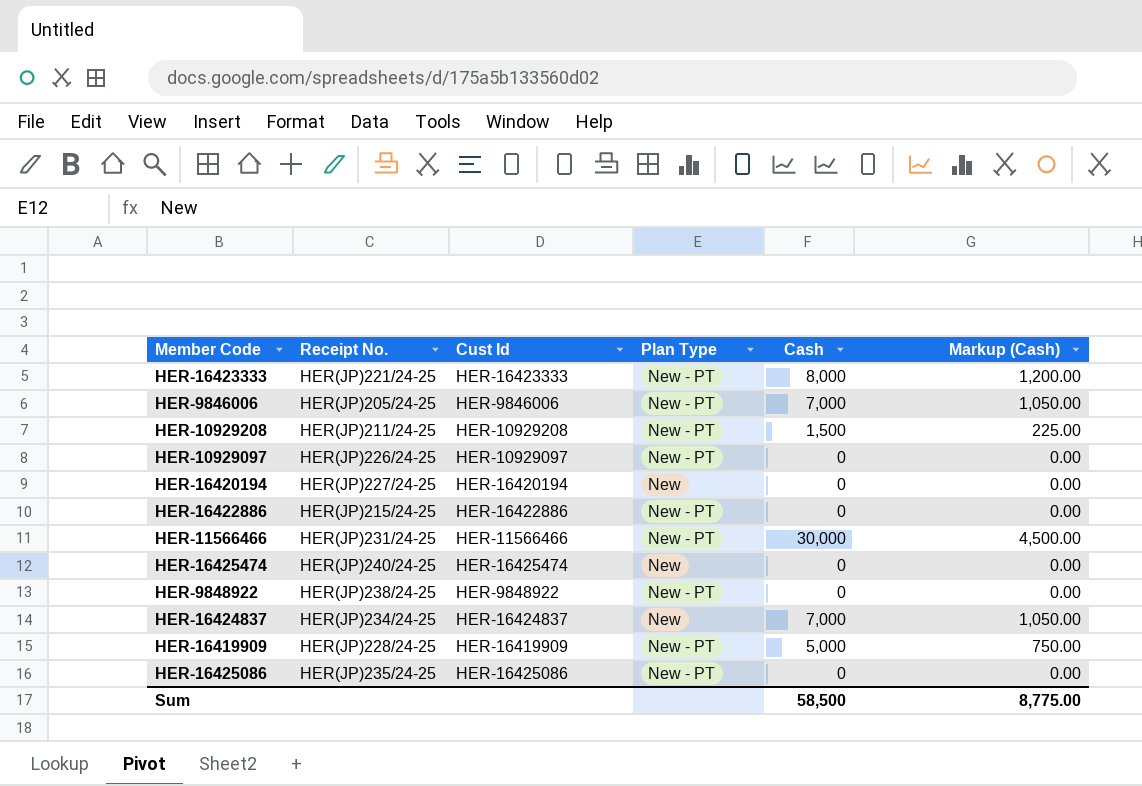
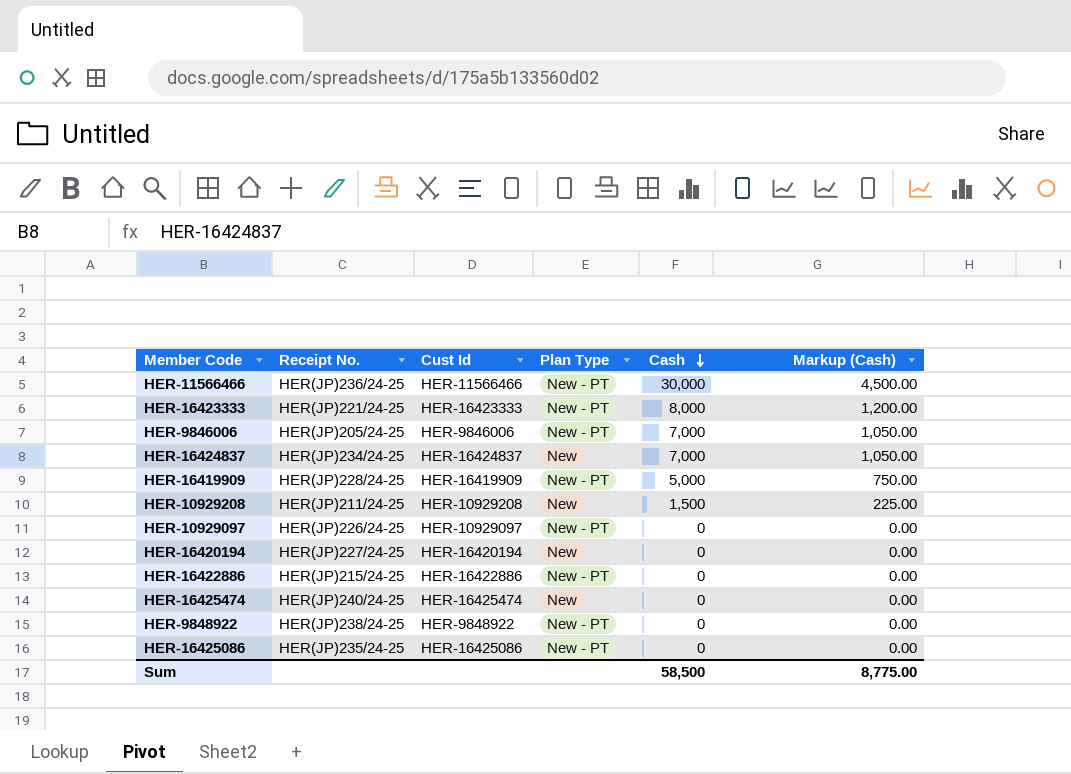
row order: none -> Cash descending
HER-11566466 | Receipt No.: HER(JP)231/24-25 -> HER(JP)236/24-25
HER-10929208 | Plan Type: New - PT -> New

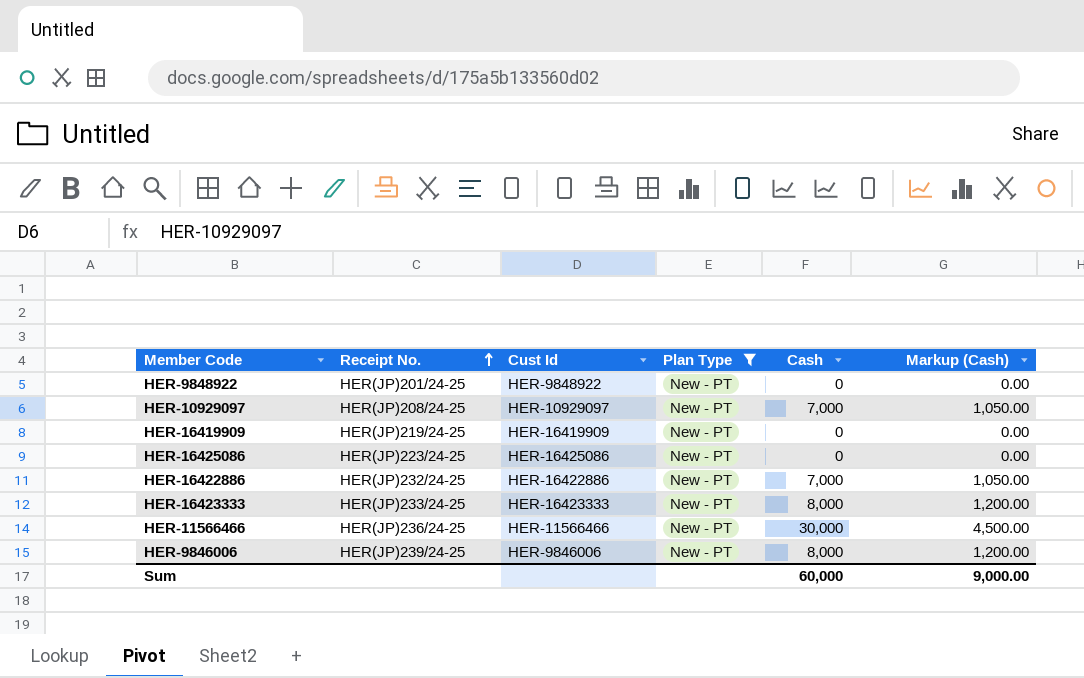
filter: none -> Plan Type = New - PT
row order: Cash descending -> Receipt No. ascending
HER-9848922 | Receipt No.: HER(JP)238/24-25 -> HER(JP)201/24-25
HER-10929097 | Receipt No.: HER(JP)226/24-25 -> HER(JP)208/24-25
HER-10929097 | Cash: 0 -> 7,000
HER-10929097 | Markup (Cash): 0.00 -> 1,050.00
HER-16419909 | Receipt No.: HER(JP)228/24-25 -> HER(JP)219/24-25
HER-16419909 | Cash: 5,000 -> 0
HER-16419909 | Markup (Cash): 750.00 -> 0.00
HER-16425086 | Receipt No.: HER(JP)235/24-25 -> HER(JP)223/24-25
HER-16422886 | Receipt No.: HER(JP)215/24-25 -> HER(JP)232/24-25
HER-16422886 | Cash: 0 -> 7,000
HER-16422886 | Markup (Cash): 0.00 -> 1,050.00
HER-16423333 | Receipt No.: HER(JP)221/24-25 -> HER(JP)233/24-25
HER-9846006 | Receipt No.: HER(JP)205/24-25 -> HER(JP)239/24-25
HER-9846006 | Cash: 7,000 -> 8,000
HER-9846006 | Markup (Cash): 1,050.00 -> 1,200.00
Sum | Cash: 58,500 -> 60,000
Sum | Markup (Cash): 8,775.00 -> 9,000.00

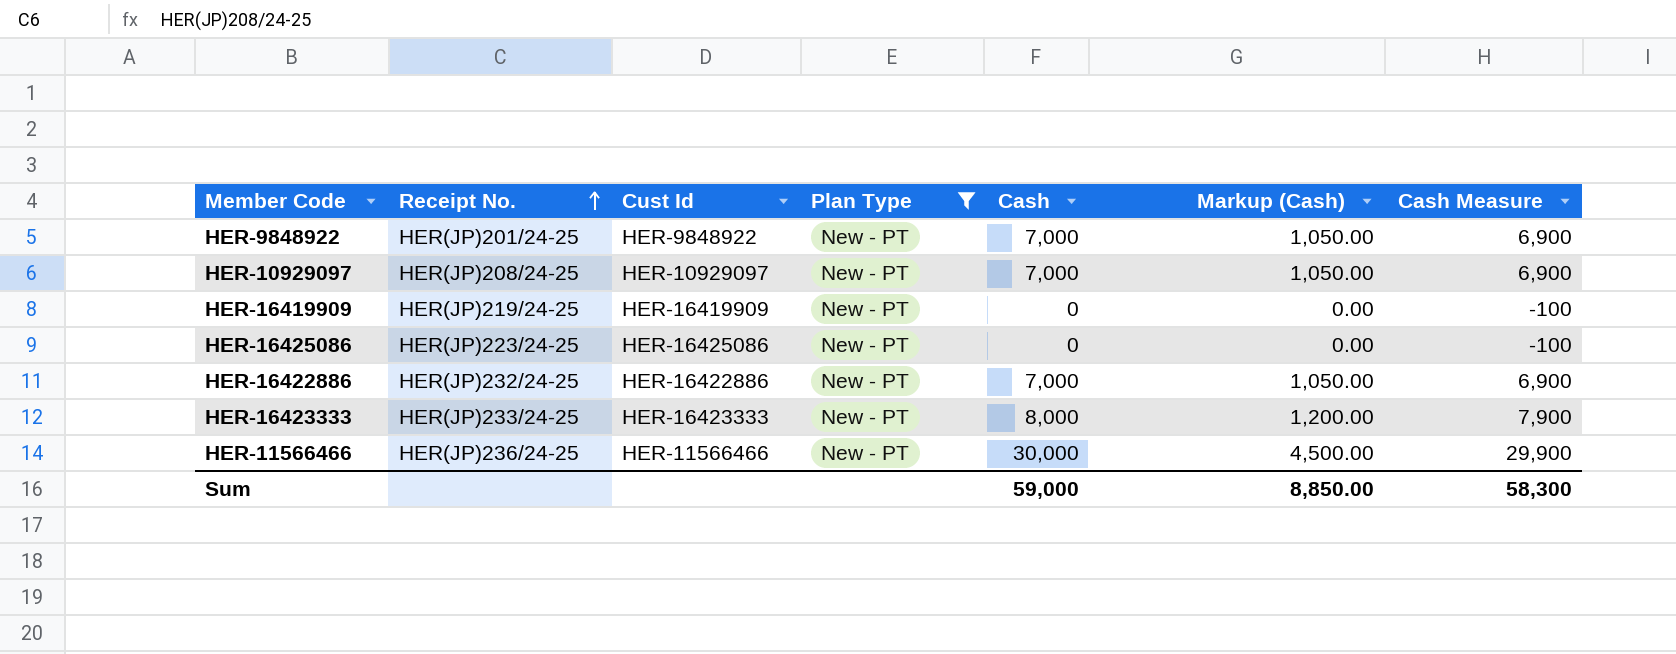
column Cash Measure | formula: none -> [Cash] - 100
row HER-9846006: HER(JP)239/24-25 | HER-9846006 | New - PT | 8,000 | 1,200.00 -> none
HER-9848922 | Cash: 0 -> 7,000
HER-9848922 | Markup (Cash): 0.00 -> 1,050.00
Sum | Cash: 60,000 -> 59,000
Sum | Markup (Cash): 9,000.00 -> 8,850.00

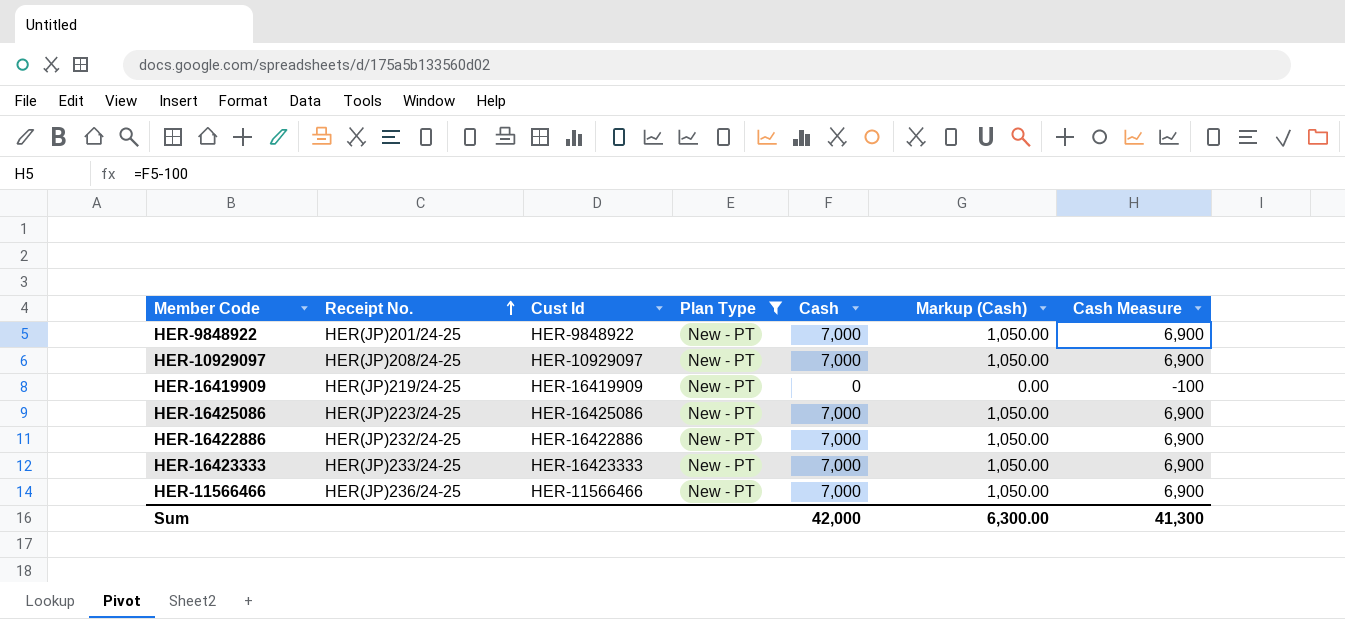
HER-16425086 | Cash: 0 -> 7,000
HER-16425086 | Markup (Cash): 0.00 -> 1,050.00
HER-16425086 | Cash Measure: -100 -> 6,900
HER-16423333 | Cash: 8,000 -> 7,000
HER-16423333 | Markup (Cash): 1,200.00 -> 1,050.00
HER-16423333 | Cash Measure: 7,900 -> 6,900
HER-11566466 | Cash: 30,000 -> 7,000
HER-11566466 | Markup (Cash): 4,500.00 -> 1,050.00
HER-11566466 | Cash Measure: 29,900 -> 6,900
Sum | Cash: 59,000 -> 42,000
Sum | Markup (Cash): 8,850.00 -> 6,300.00
Sum | Cash Measure: 58,300 -> 41,300

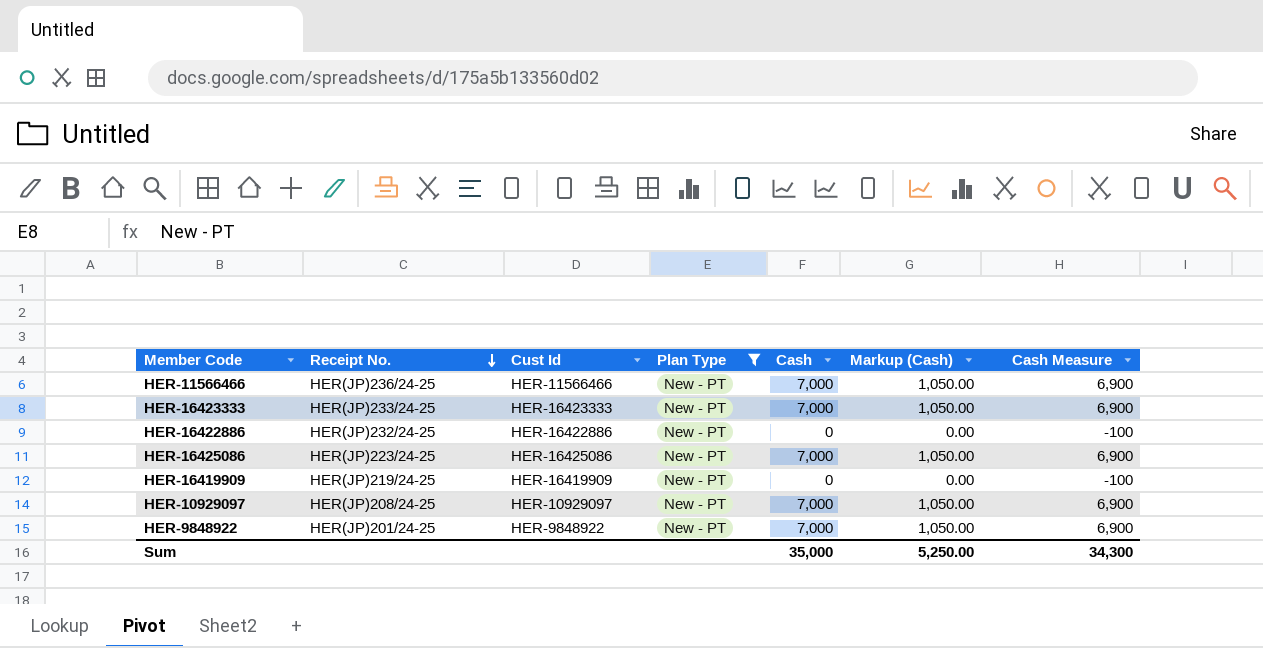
row order: Receipt No. ascending -> Receipt No. descending
HER-16422886 | Cash: 7,000 -> 0
HER-16422886 | Markup (Cash): 1,050.00 -> 0.00
HER-16422886 | Cash Measure: 6,900 -> -100
Sum | Cash: 42,000 -> 35,000
Sum | Markup (Cash): 6,300.00 -> 5,250.00
Sum | Cash Measure: 41,300 -> 34,300

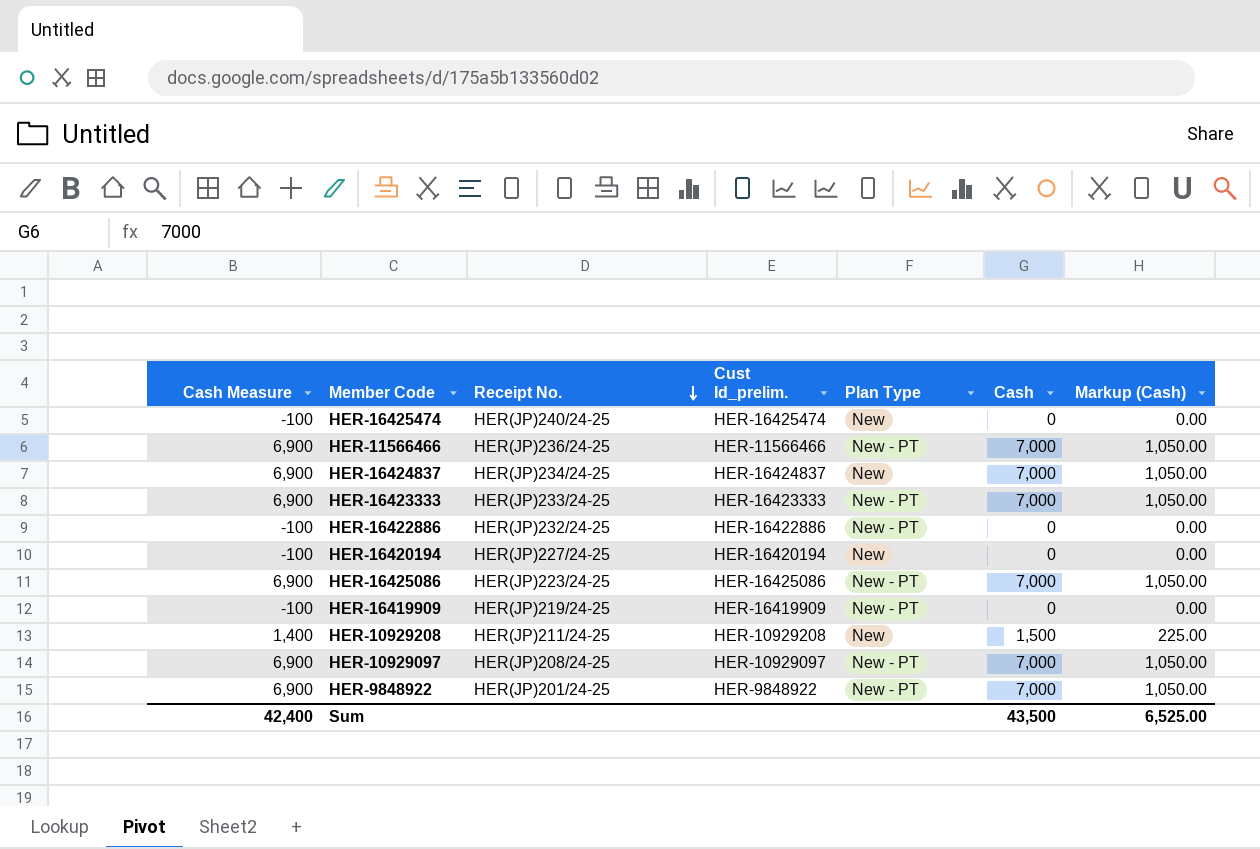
filter: Plan Type = New - PT -> none
column Cash Measure | position: 7 -> 1
column name: Cust Id -> Cust Id_prelim.
Sum | Cash Measure: 34,300 -> 42,400
Sum | Cash: 35,000 -> 43,500
Sum | Markup (Cash): 5,250.00 -> 6,525.00

